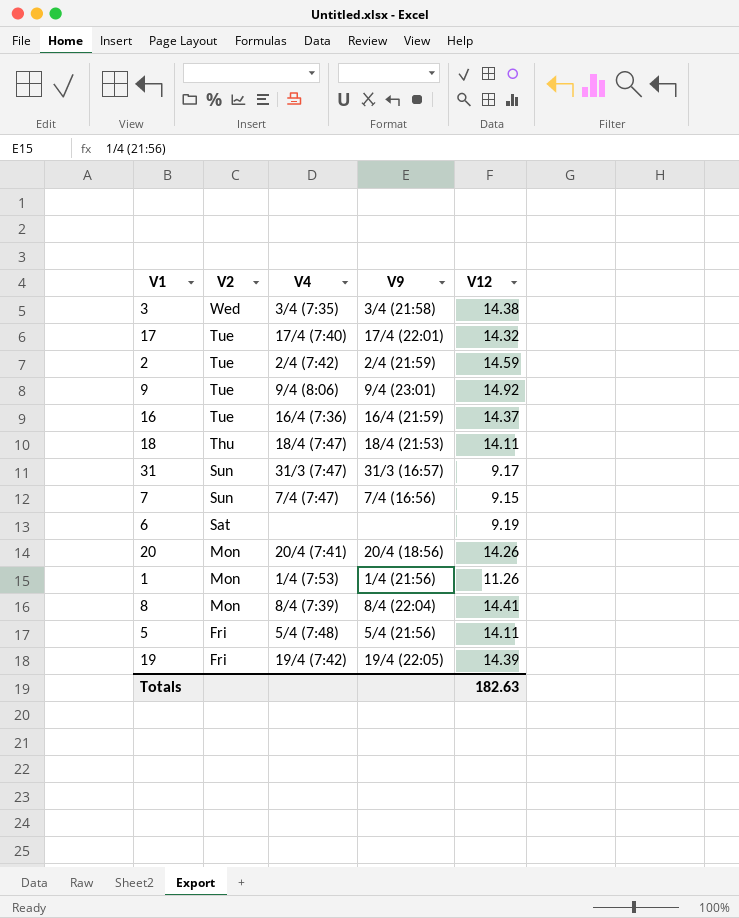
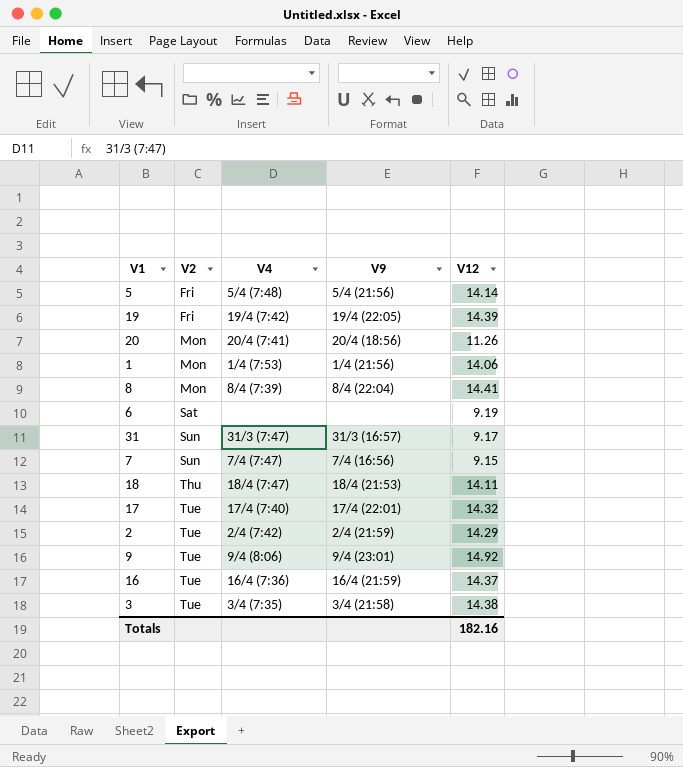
row order: V2 descending -> V2 ascending
5 | V12: 14.11 -> 14.14
20 | V12: 14.26 -> 11.26
1 | V12: 11.26 -> 14.06
2 | V12: 14.59 -> 14.29
3 | V2: Wed -> Tue
Totals | V12: 182.63 -> 182.16

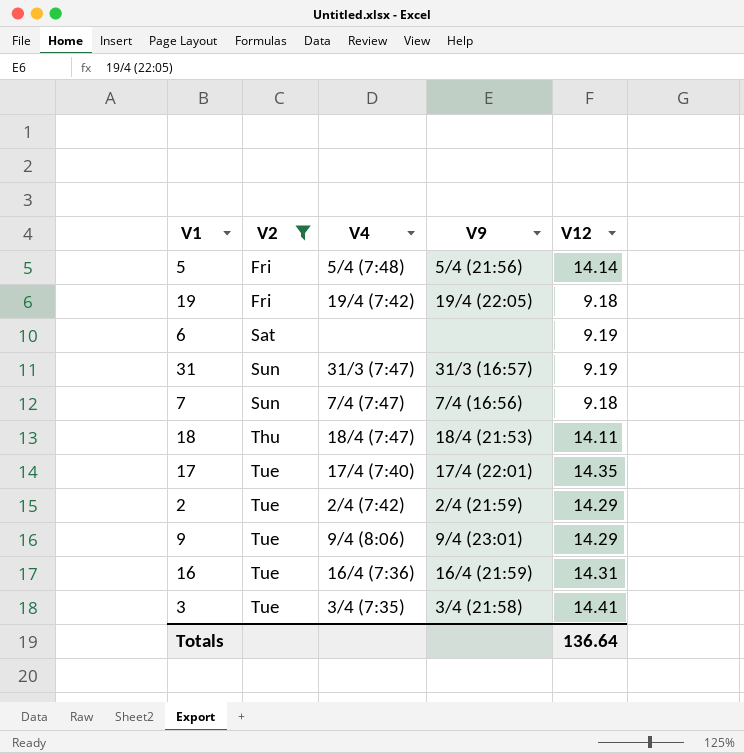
filter: none -> V2 != Mon
19 | V12: 14.39 -> 9.18
31 | V12: 9.17 -> 9.19
7 | V12: 9.15 -> 9.18
17 | V12: 14.32 -> 14.35
9 | V12: 14.92 -> 14.29
16 | V12: 14.37 -> 14.31
3 | V12: 14.38 -> 14.41
Totals | V12: 182.16 -> 136.64

